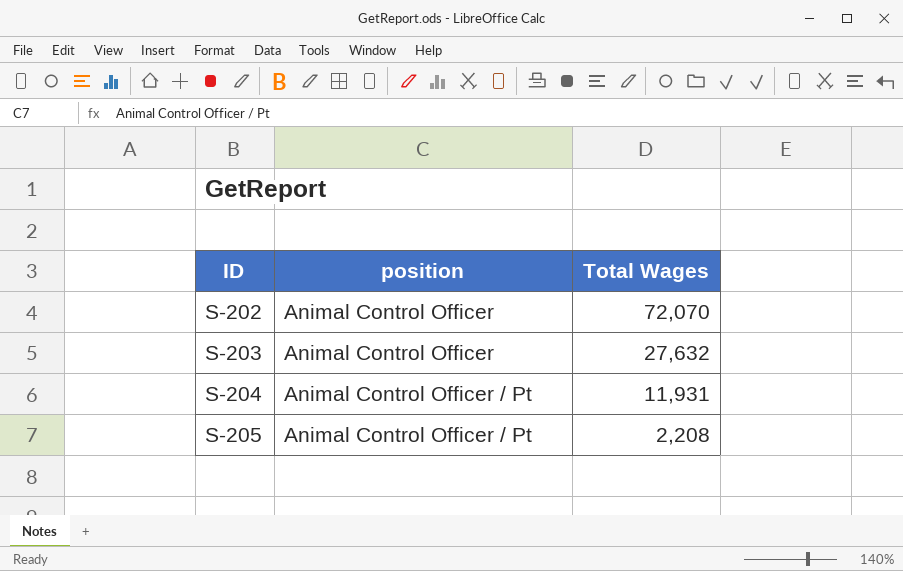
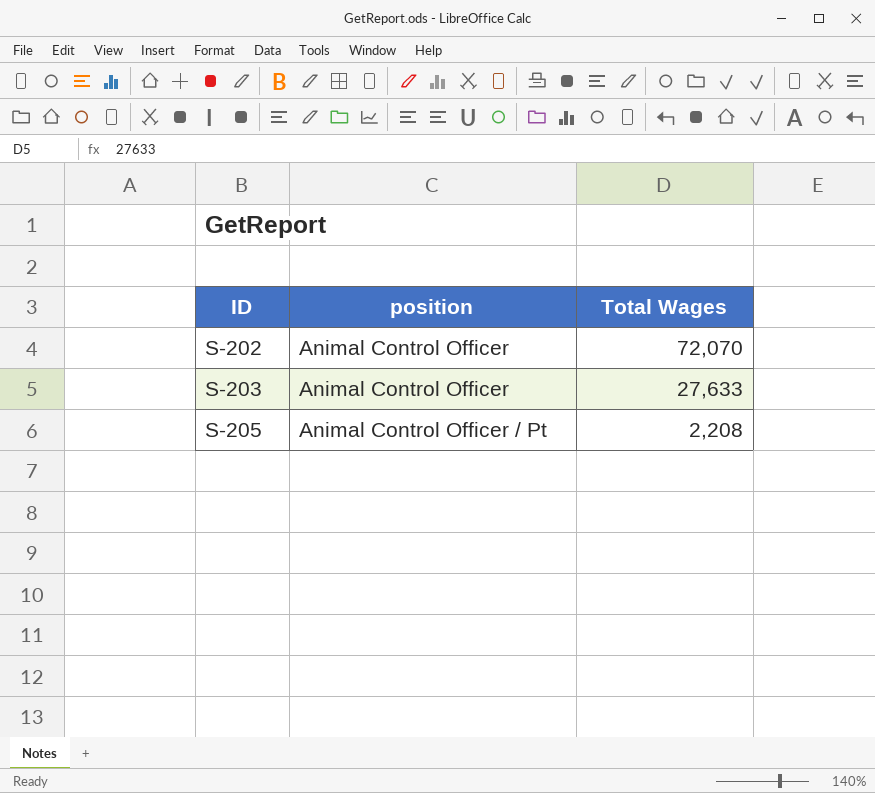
row S-204: Animal Control Officer / Pt | 11,931 -> none
S-203 | Total Wages: 27,632 -> 27,633

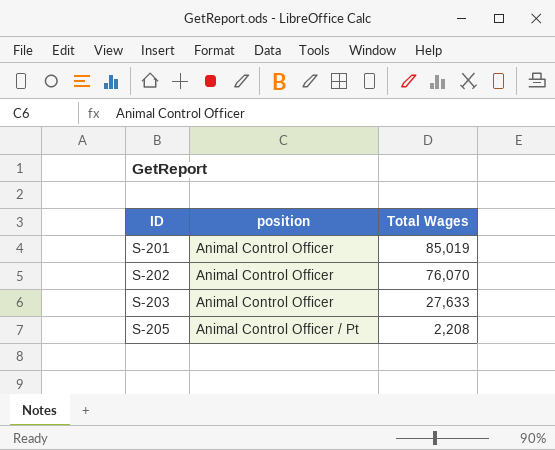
row S-201: none -> Animal Control Officer | 85,019
S-202 | Total Wages: 72,070 -> 76,070

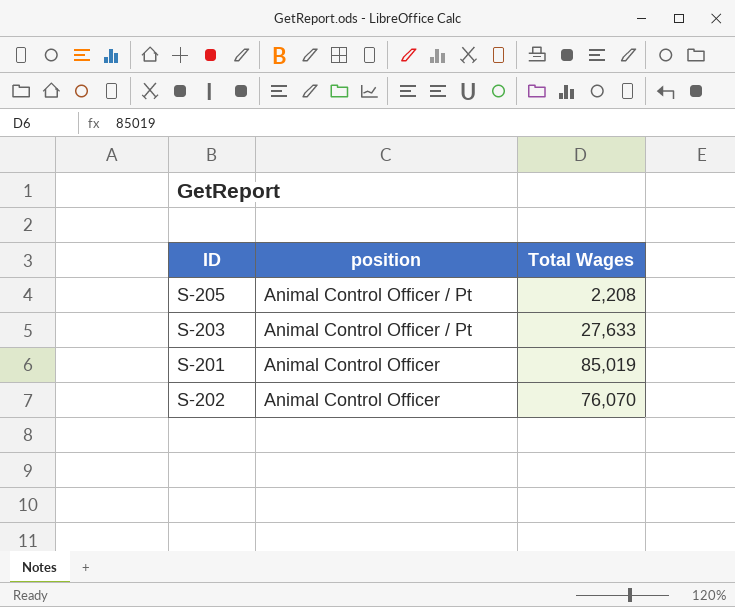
row order: ID ascending -> position descending
S-203 | position: Animal Control Officer -> Animal Control Officer / Pt

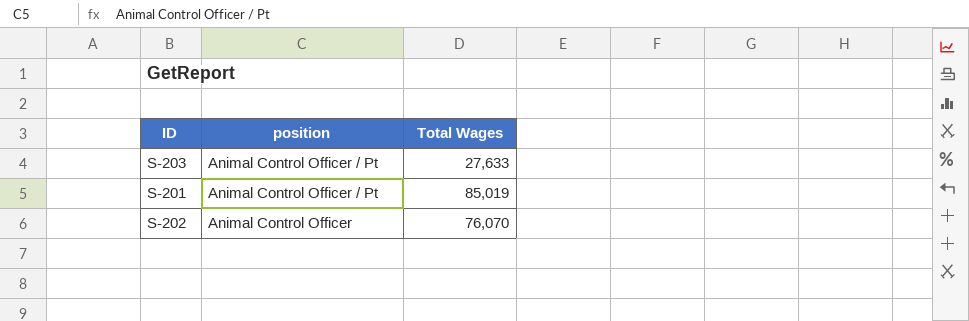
row S-205: Animal Control Officer / Pt | 2,208 -> none
S-201 | position: Animal Control Officer -> Animal Control Officer / Pt

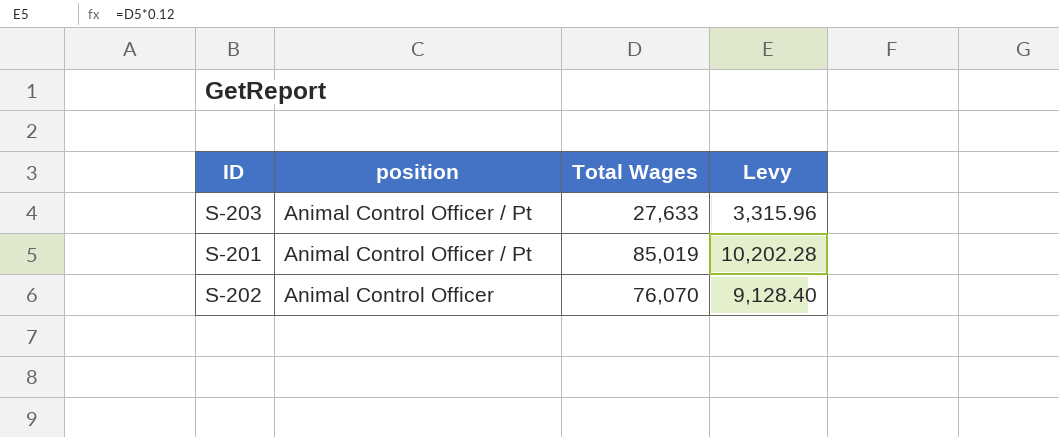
column Levy | formula: none -> [Total Wages] * 0.12

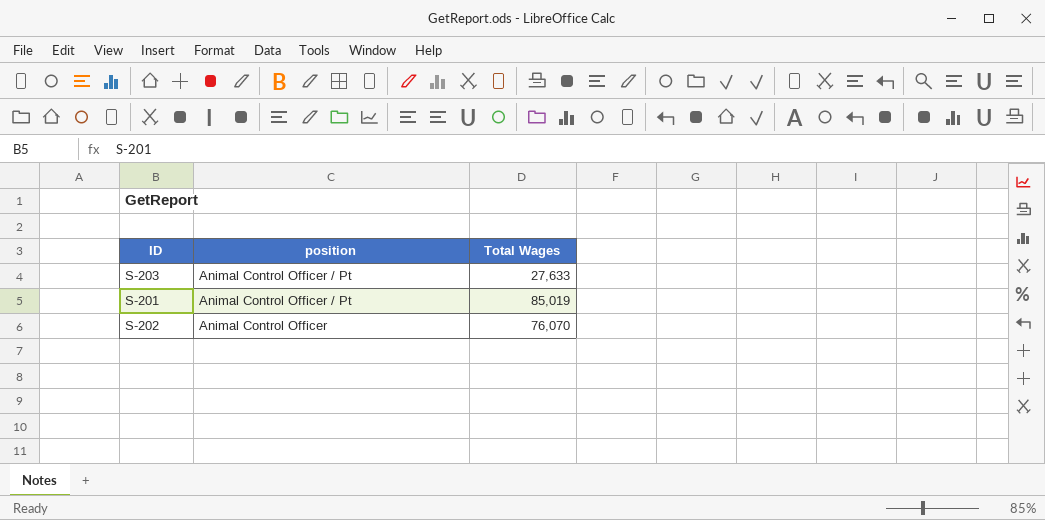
column Levy | formula: [Total Wages] * 0.12 -> none

